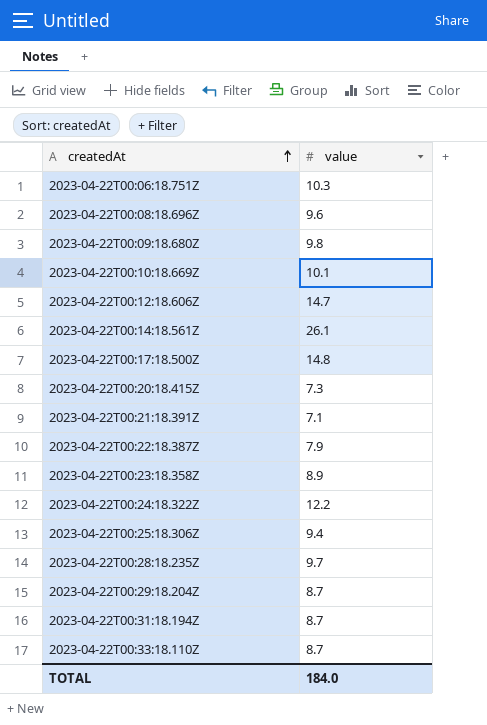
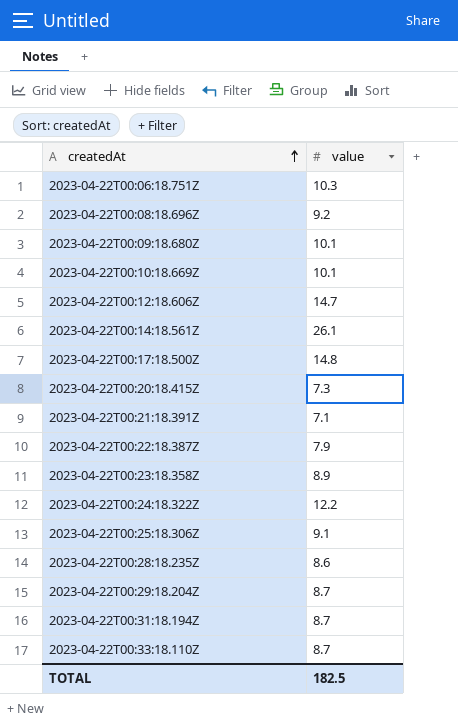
2023-04-22T00:08:18.696Z | value: 9.6 -> 9.2
2023-04-22T00:09:18.680Z | value: 9.8 -> 10.1
2023-04-22T00:25:18.306Z | value: 9.4 -> 9.1
2023-04-22T00:28:18.235Z | value: 9.7 -> 8.6
TOTAL | value: 184.0 -> 182.5

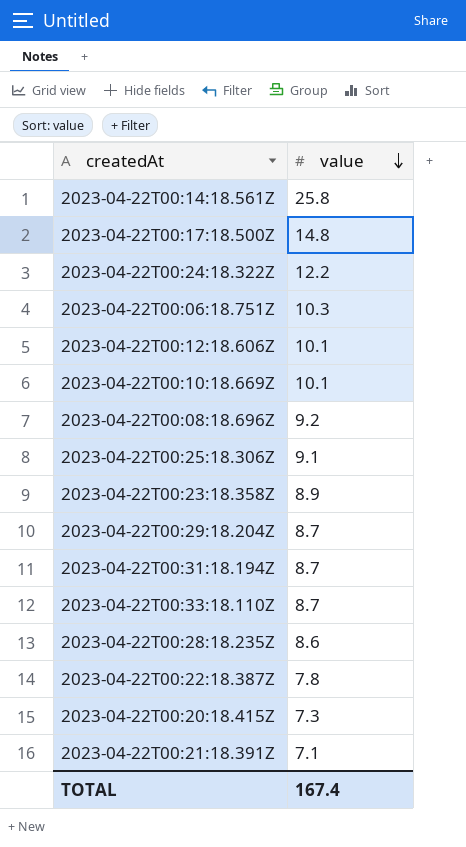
row order: createdAt ascending -> value descending
row 2023-04-22T00:09:18.680Z: 10.1 -> none
2023-04-22T00:14:18.561Z | value: 26.1 -> 25.8
2023-04-22T00:12:18.606Z | value: 14.7 -> 10.1
2023-04-22T00:22:18.387Z | value: 7.9 -> 7.8
TOTAL | value: 182.5 -> 167.4

